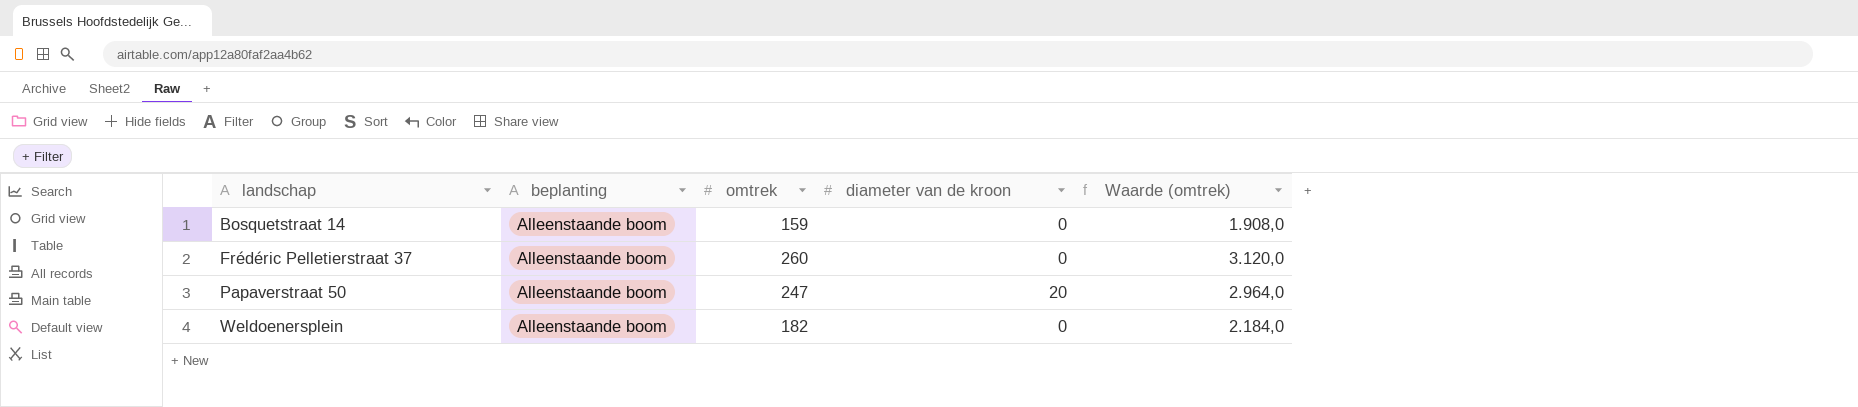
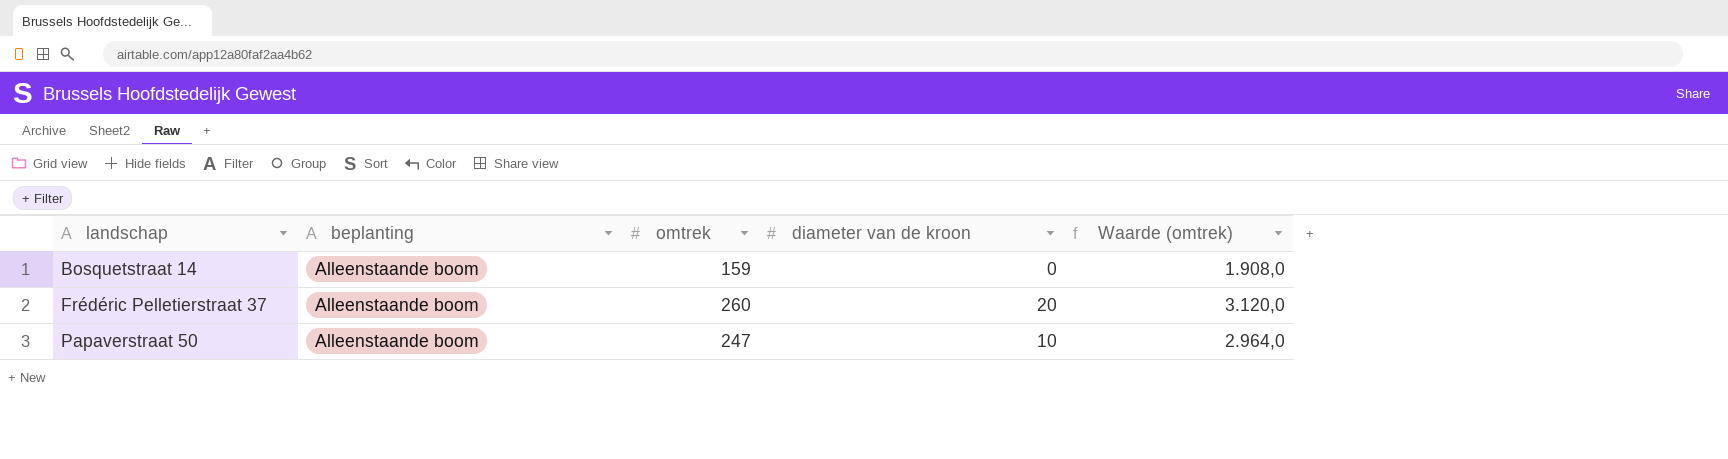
row Weldoenersplein: Alleenstaande boom | 182 | 0 | 2.184,0 -> none
Frédéric Pelletierstraat 37 | diameter van de kroon: 0 -> 20
Papaverstraat 50 | diameter van de kroon: 20 -> 10

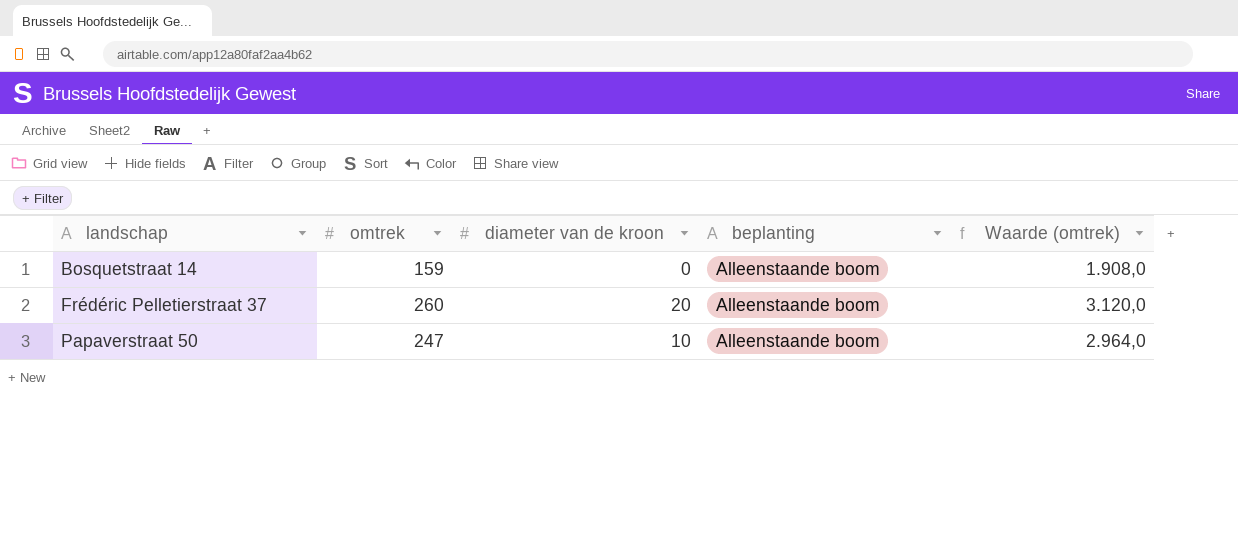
column beplanting | position: 2 -> 4

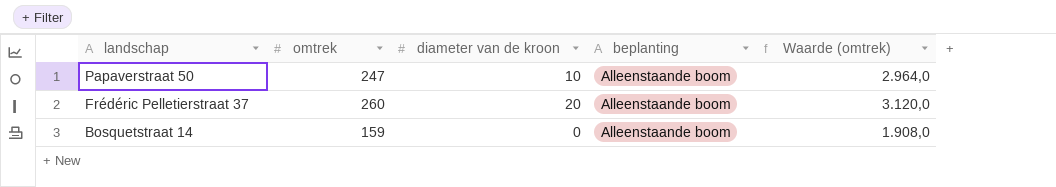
row order: landschap ascending -> landschap descending

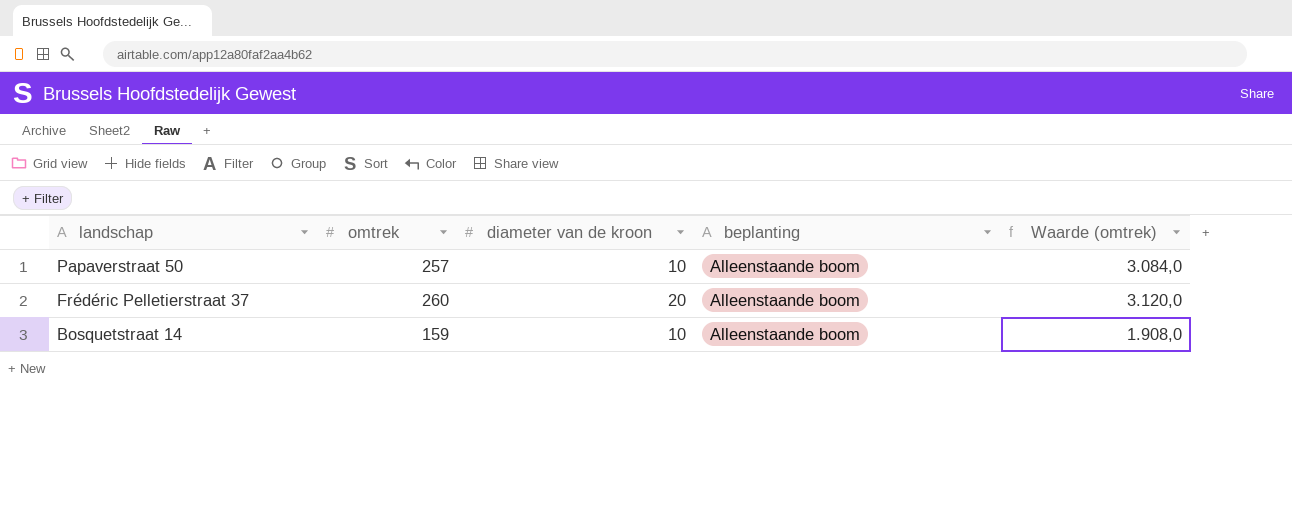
Papaverstraat 50 | omtrek: 247 -> 257
Papaverstraat 50 | Waarde (omtrek): 2.964,0 -> 3.084,0
Bosquetstraat 14 | diameter van de kroon: 0 -> 10

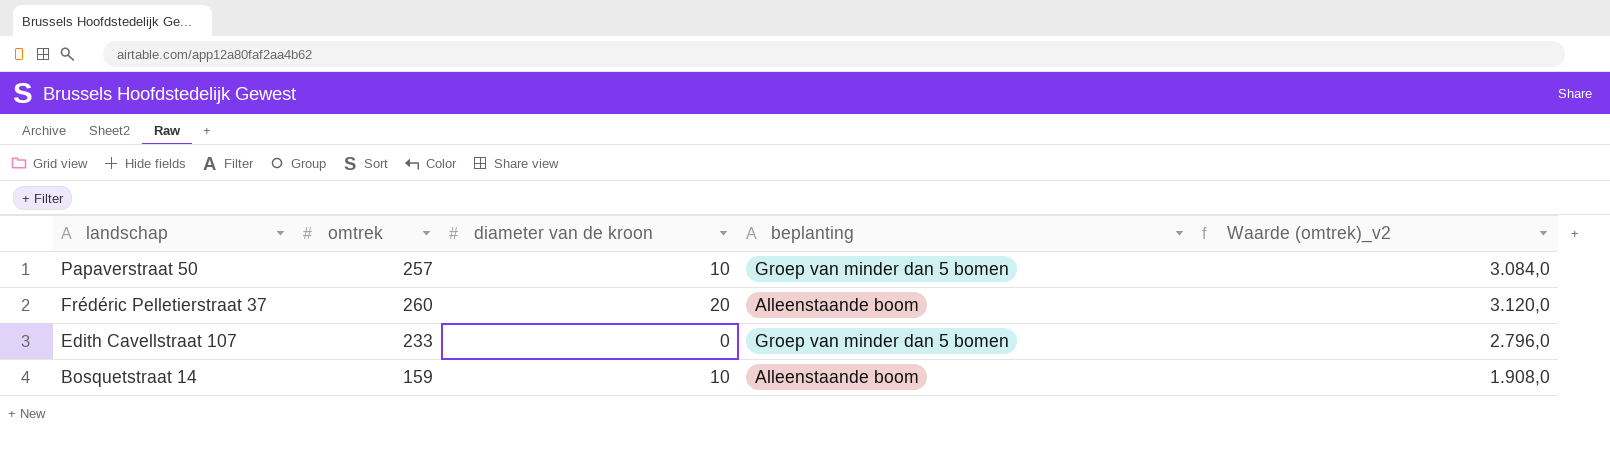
column name: Waarde (omtrek) -> Waarde (omtrek)_v2
Papaverstraat 50 | beplanting: Alleenstaande boom -> Groep van minder dan 5 bomen
row Edith Cavellstraat 107: none -> 233 | 0 | Groep van minder dan 5 bomen | 2.796,0

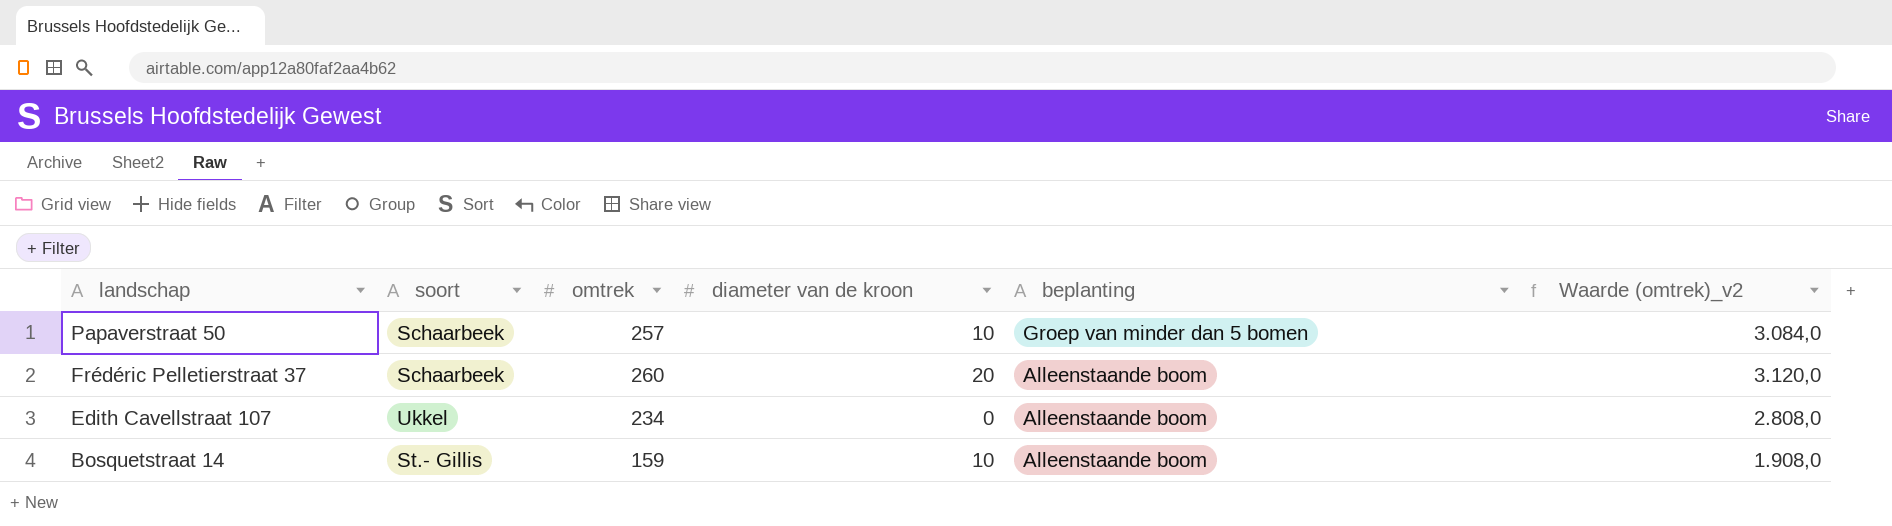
column soort | position: none -> 2
Edith Cavellstraat 107 | omtrek: 233 -> 234
Edith Cavellstraat 107 | beplanting: Groep van minder dan 5 bomen -> Alleenstaande boom
Edith Cavellstraat 107 | Waarde (omtrek)_v2: 2.796,0 -> 2.808,0

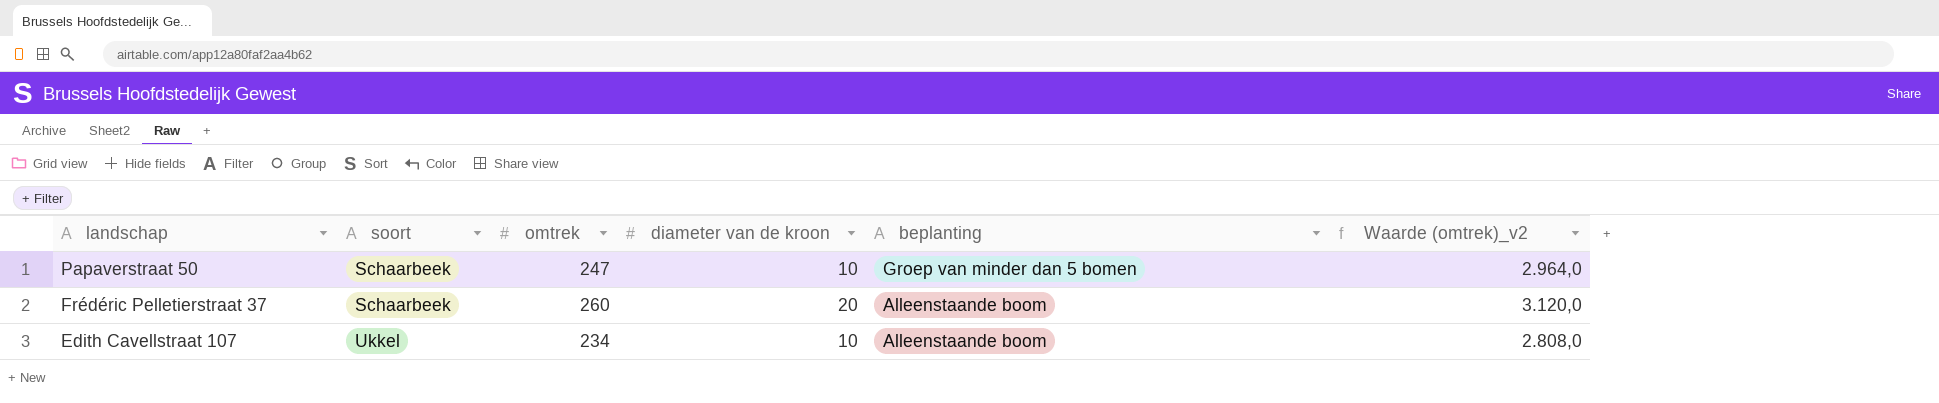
row Bosquetstraat 14: St.- Gillis | 159 | 10 | Alleenstaande boom | 1.908,0 -> none
Papaverstraat 50 | omtrek: 257 -> 247
Papaverstraat 50 | Waarde (omtrek)_v2: 3.084,0 -> 2.964,0
Edith Cavellstraat 107 | diameter van de kroon: 0 -> 10

